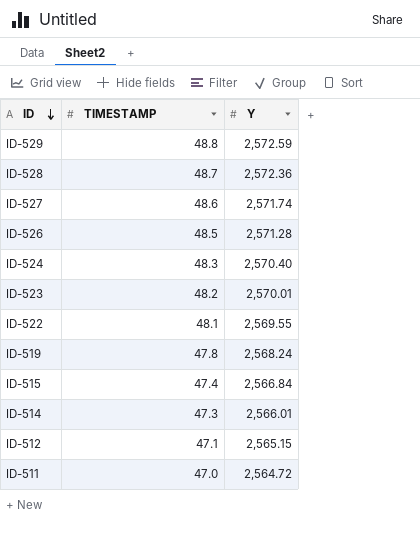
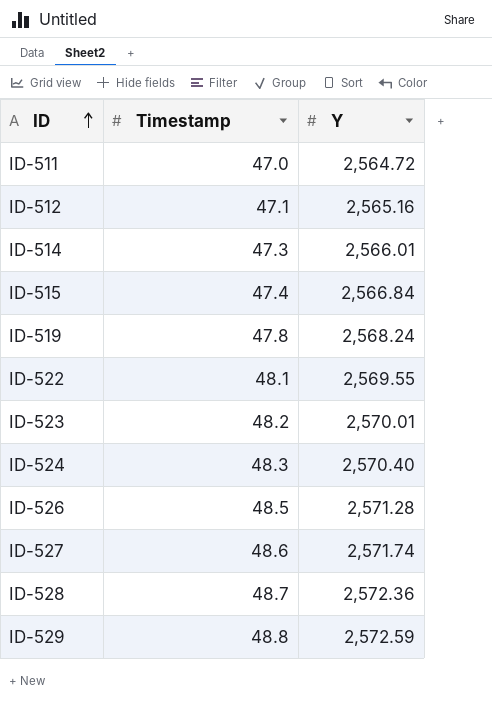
row order: ID descending -> ID ascending
column name: TIMESTAMP -> Timestamp
ID-512 | Y: 2,565.15 -> 2,565.16

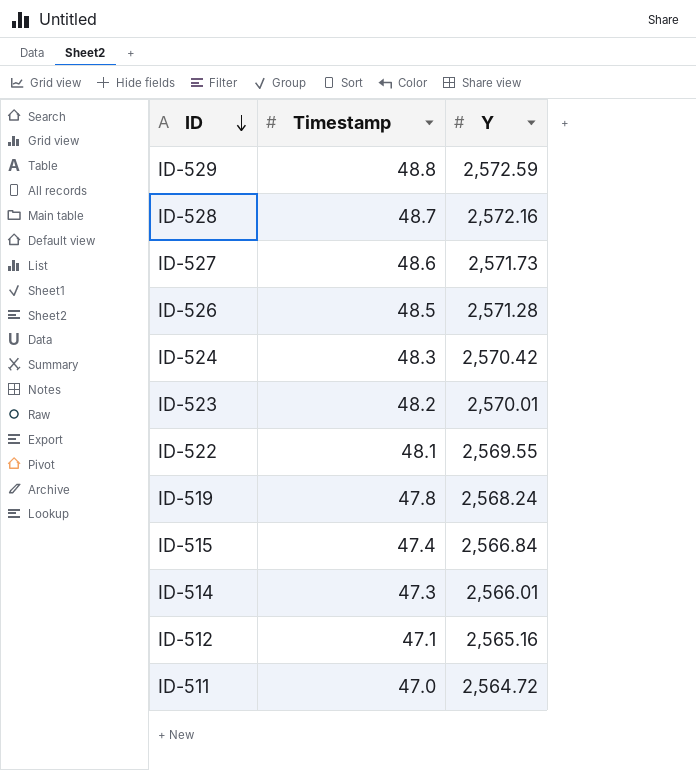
row order: ID ascending -> ID descending
ID-528 | Y: 2,572.36 -> 2,572.16
ID-527 | Y: 2,571.74 -> 2,571.73
ID-524 | Y: 2,570.40 -> 2,570.42

